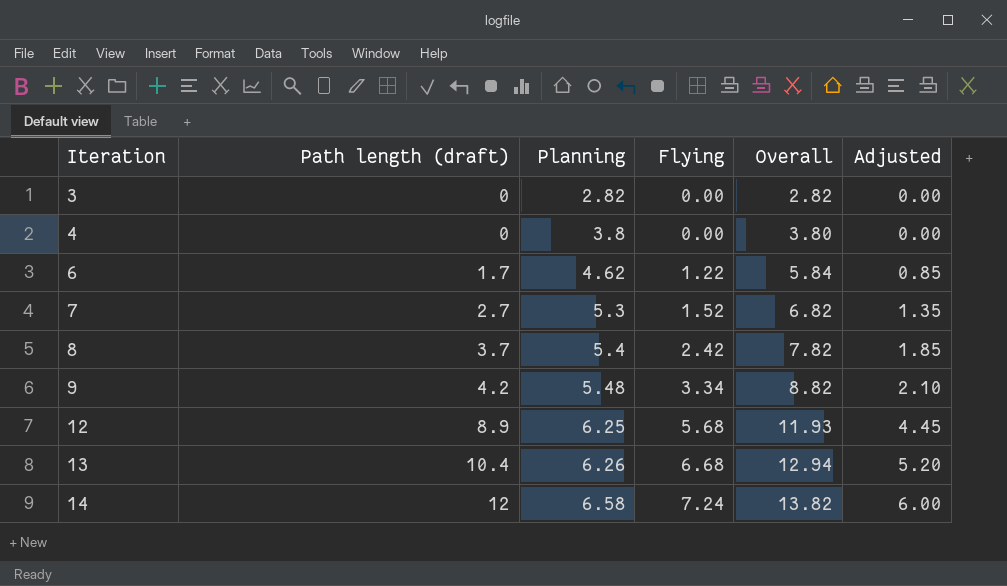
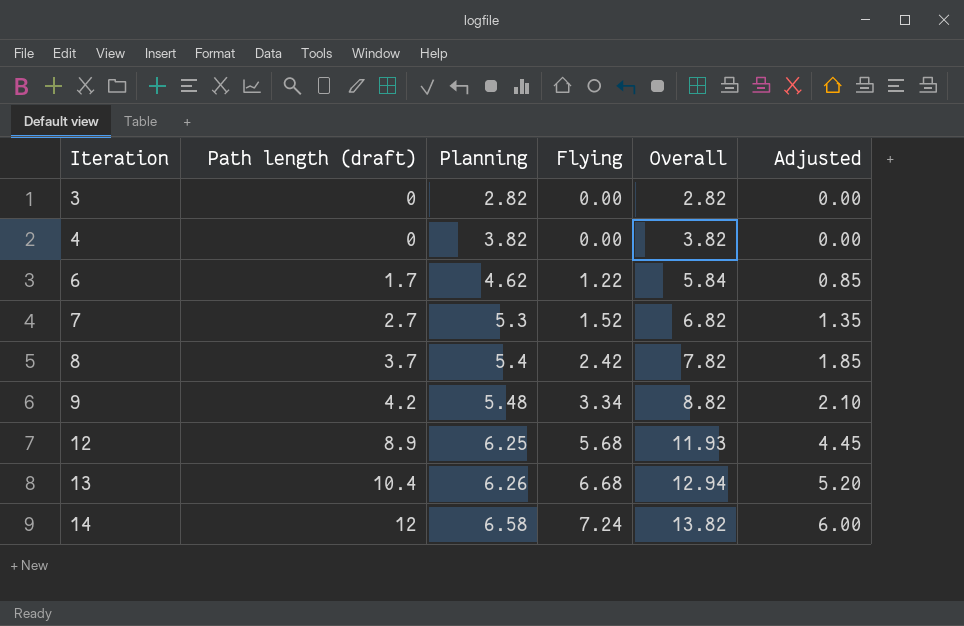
4 | Planning: 3.8 -> 3.82
4 | Overall: 3.80 -> 3.82

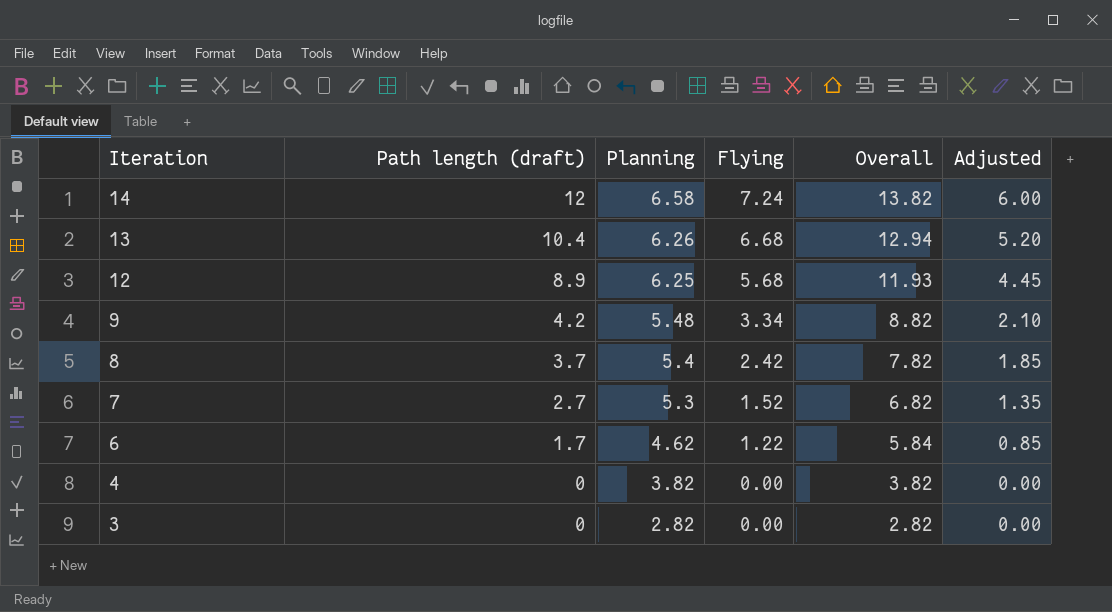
row order: Iteration ascending -> Iteration descending

